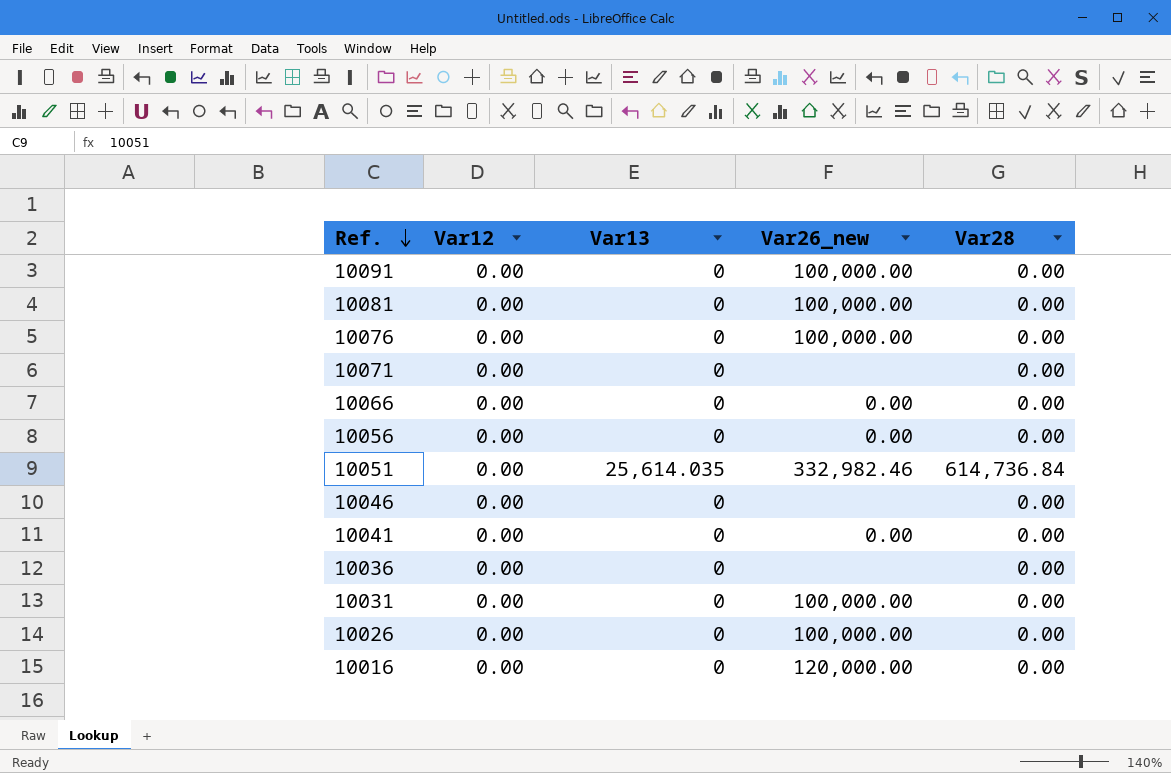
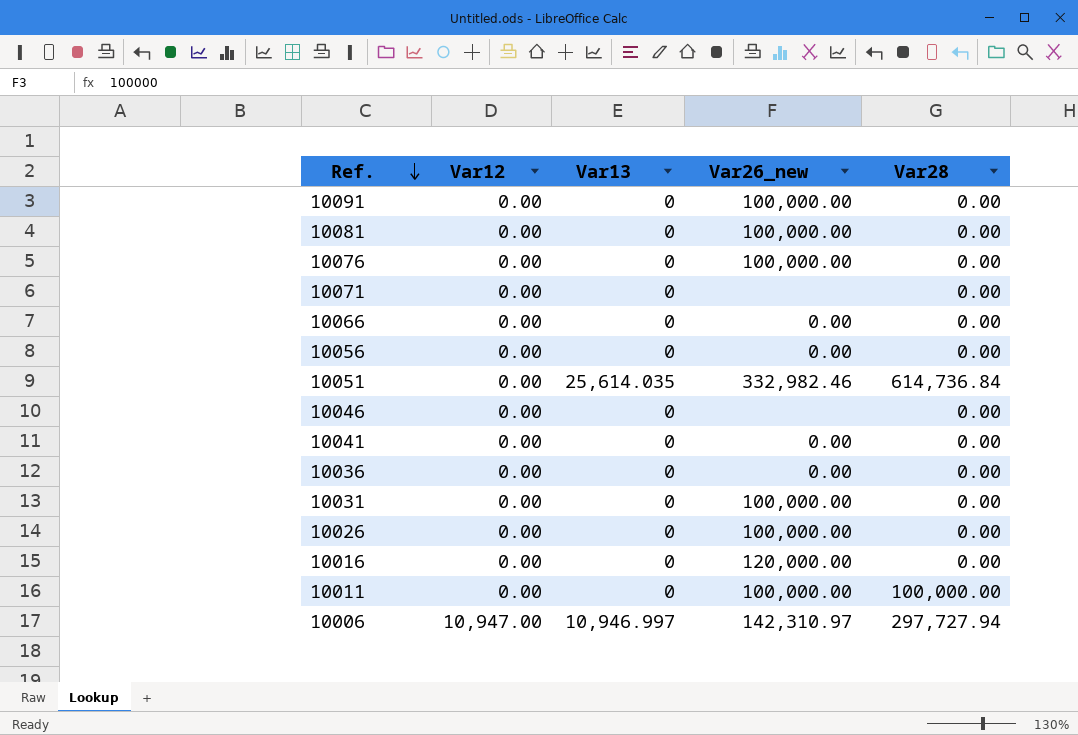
10036 | Var26_new: none -> 0.00
row 10011: none -> 0.00 | 0 | 100,000.00 | 100,000.00
row 10006: none -> 10,947.00 | 10,946.997 | 142,310.97 | 297,727.94

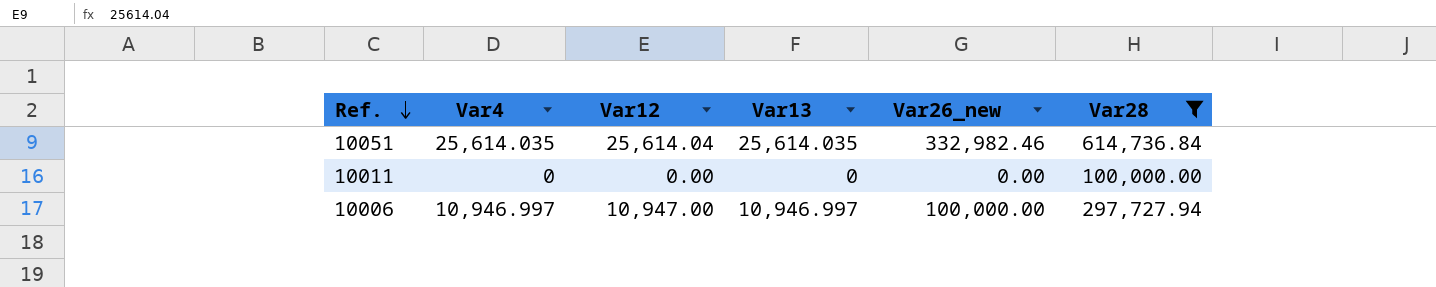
filter: none -> Var28 != 0.00
column Var4 | position: none -> 2
10051 | Var12: 0.00 -> 25,614.04
10011 | Var26_new: 100,000.00 -> 0.00
10006 | Var26_new: 142,310.97 -> 100,000.00

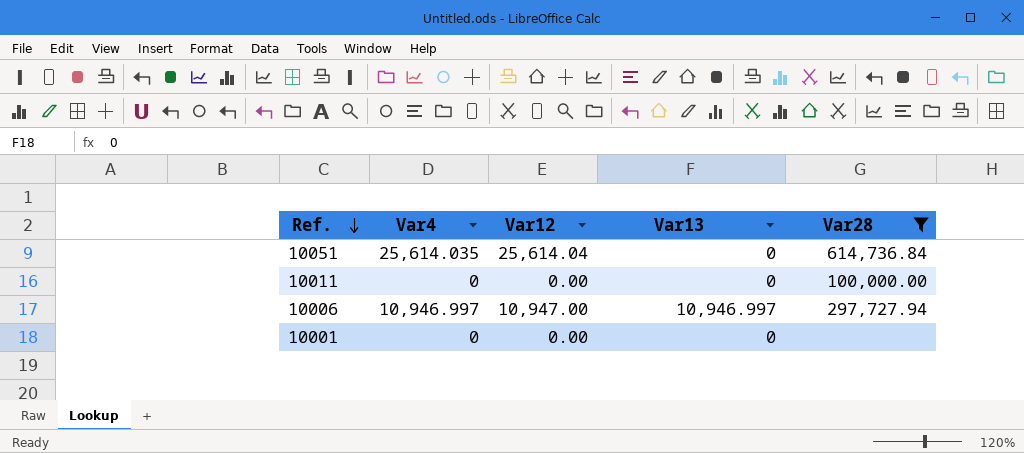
column Var26_new | position: 5 -> none
10051 | Var13: 25,614.035 -> 0
row 10001: none -> 0 | 0.00 | 0 | none

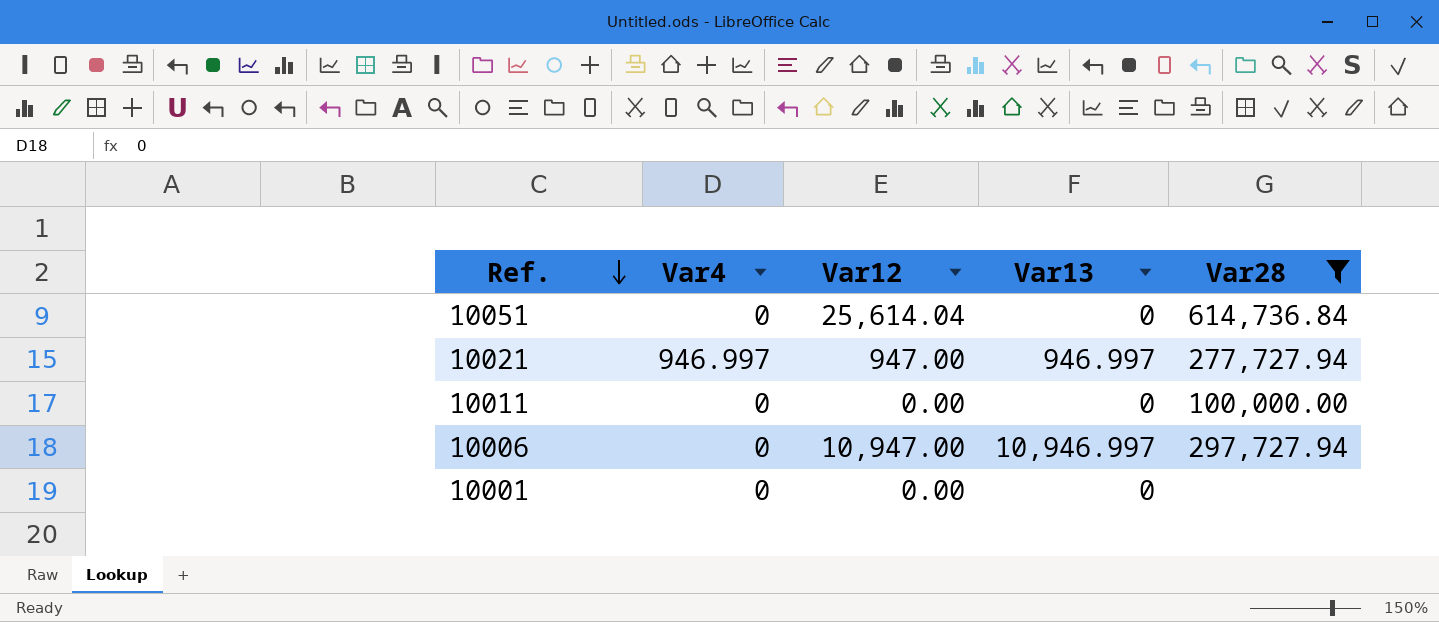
10051 | Var4: 25,614.035 -> 0
row 10021: none -> 946.997 | 947.00 | 946.997 | 277,727.94
10006 | Var4: 10,946.997 -> 0

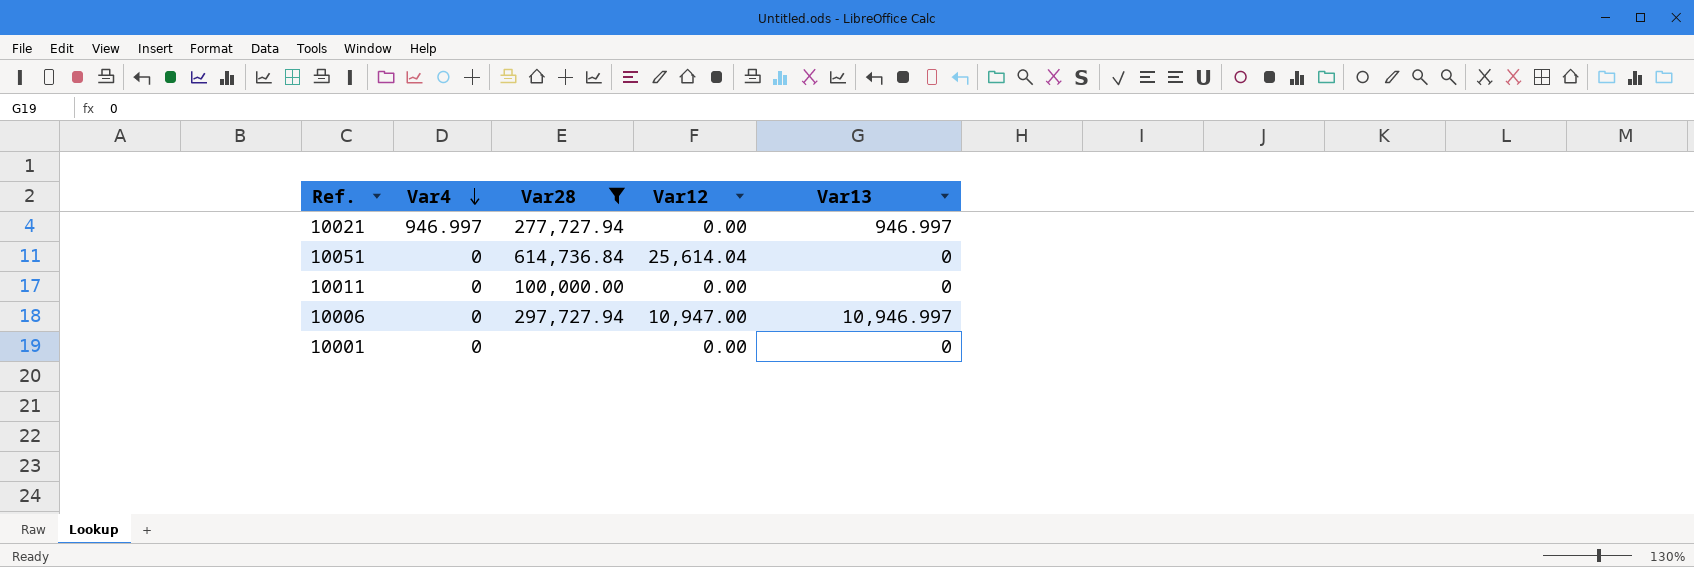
row order: Ref. descending -> Var4 descending
column Var28 | position: 5 -> 3
10021 | Var12: 947.00 -> 0.00

